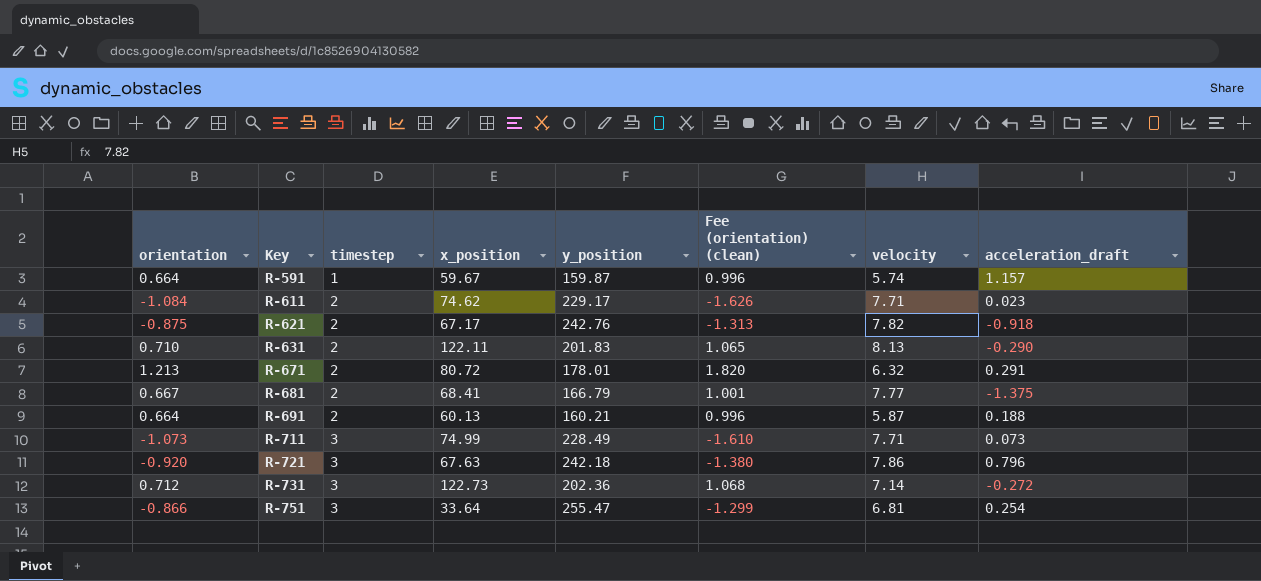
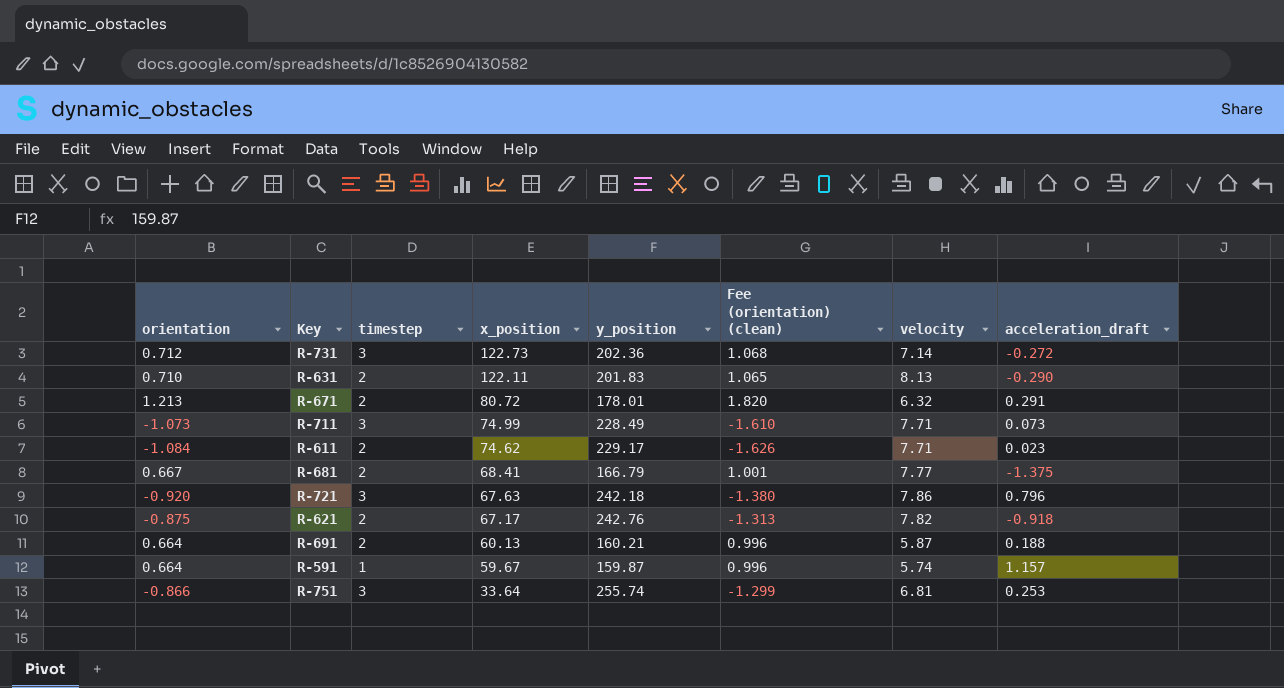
row order: Key ascending -> x_position descending
R-751 | y_position: 255.47 -> 255.74
R-751 | acceleration_draft: 0.254 -> 0.253

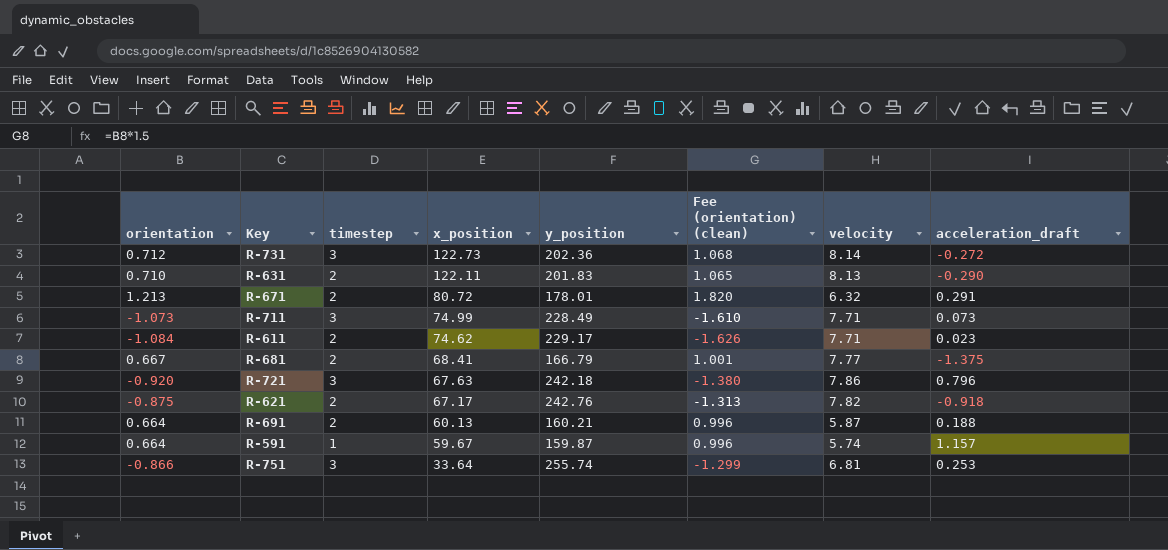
R-731 | velocity: 7.14 -> 8.14

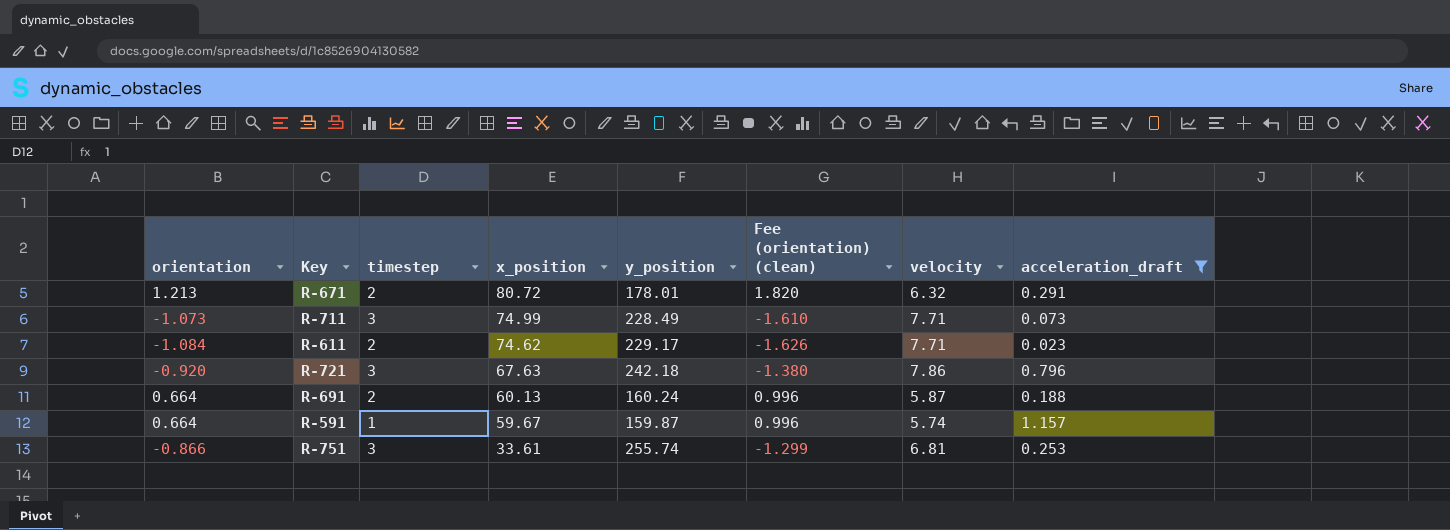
filter: none -> acceleration_draft >= 0.023
R-691 | y_position: 160.21 -> 160.24
R-751 | x_position: 33.64 -> 33.61

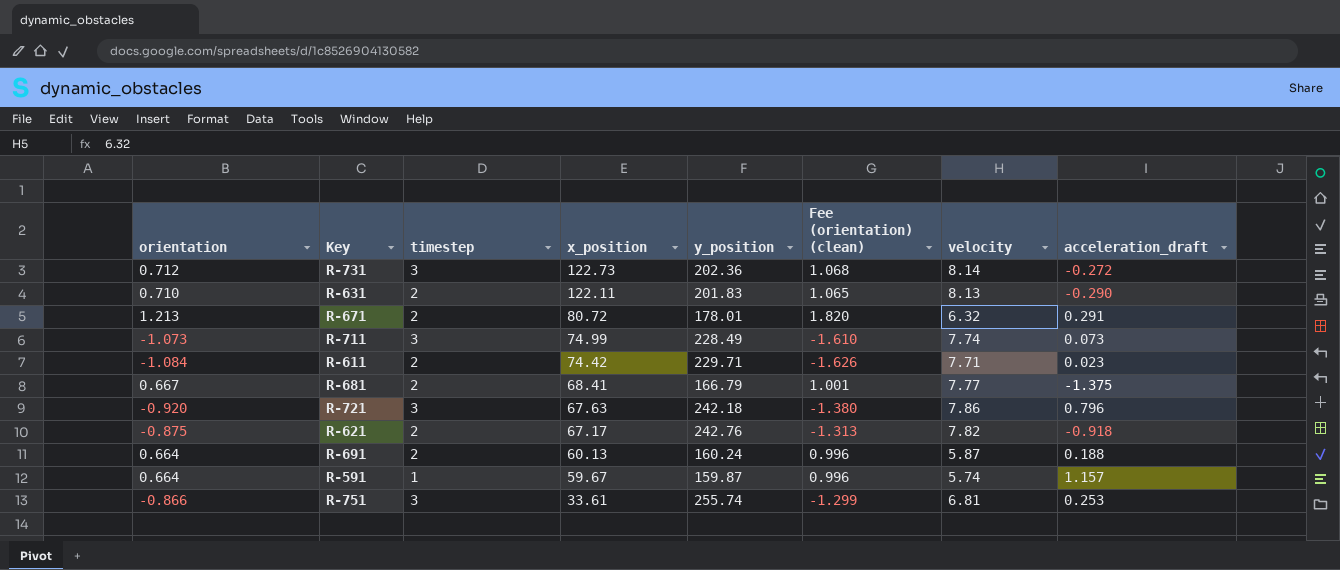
filter: acceleration_draft >= 0.023 -> none
R-711 | velocity: 7.71 -> 7.74
R-611 | x_position: 74.62 -> 74.42
R-611 | y_position: 229.17 -> 229.71

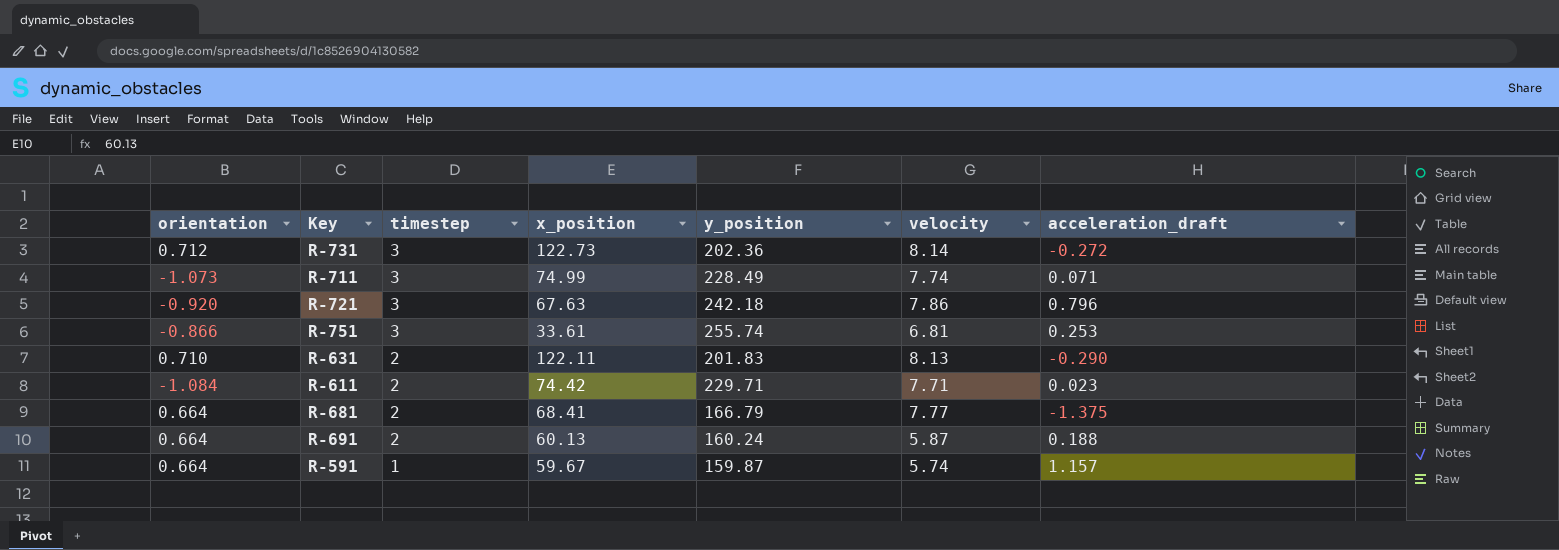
row order: x_position descending -> timestep descending
column Fee (orientation) (clean) | formula: [orientation] * 1.5 -> none
row R-671: 1.213 | 2 | 80.72 | 178.01 | 1.820 | 6.32 | 0.291 -> none
row R-621: -0.875 | 2 | 67.17 | 242.76 | -1.313 | 7.82 | -0.918 -> none
R-711 | acceleration_draft: 0.073 -> 0.071
R-681 | orientation: 0.667 -> 0.664

